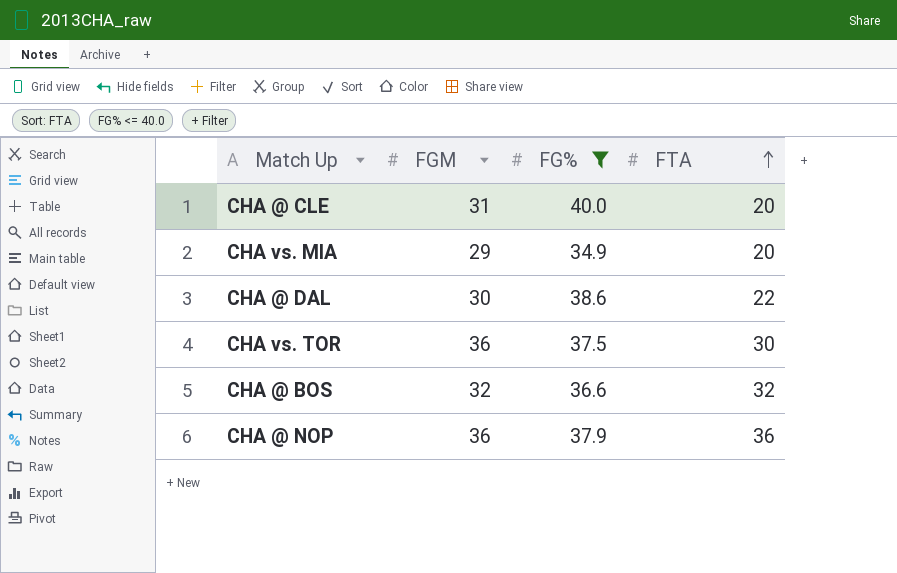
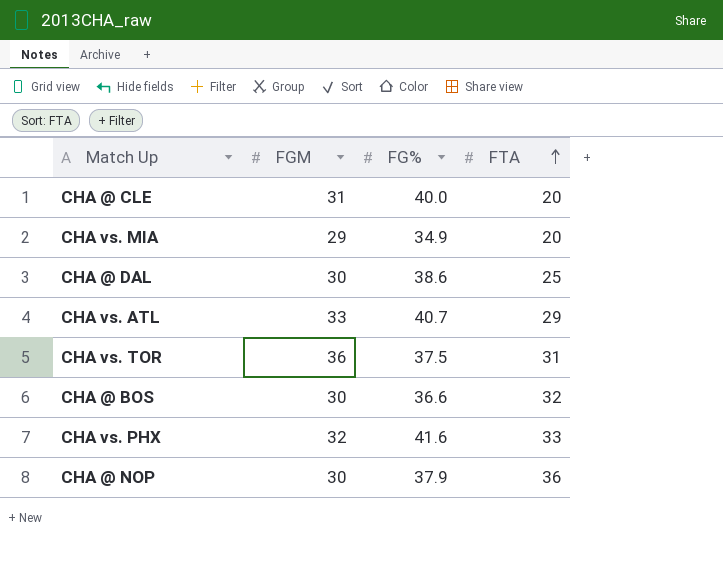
filter: FG% <= 40.0 -> none
CHA @ DAL | FTA: 22 -> 25
CHA vs. TOR | FTA: 30 -> 31
CHA @ BOS | FGM: 32 -> 30
CHA @ NOP | FGM: 36 -> 30

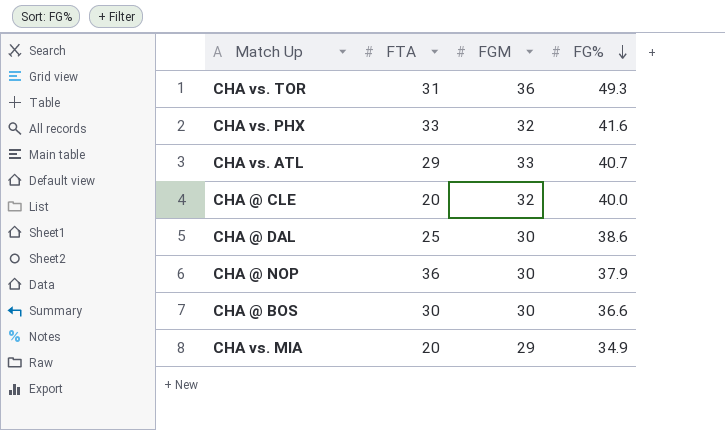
row order: FTA ascending -> FG% descending
column FTA | position: 4 -> 2
CHA vs. TOR | FG%: 37.5 -> 49.3
CHA @ CLE | FGM: 31 -> 32
CHA @ BOS | FTA: 32 -> 30

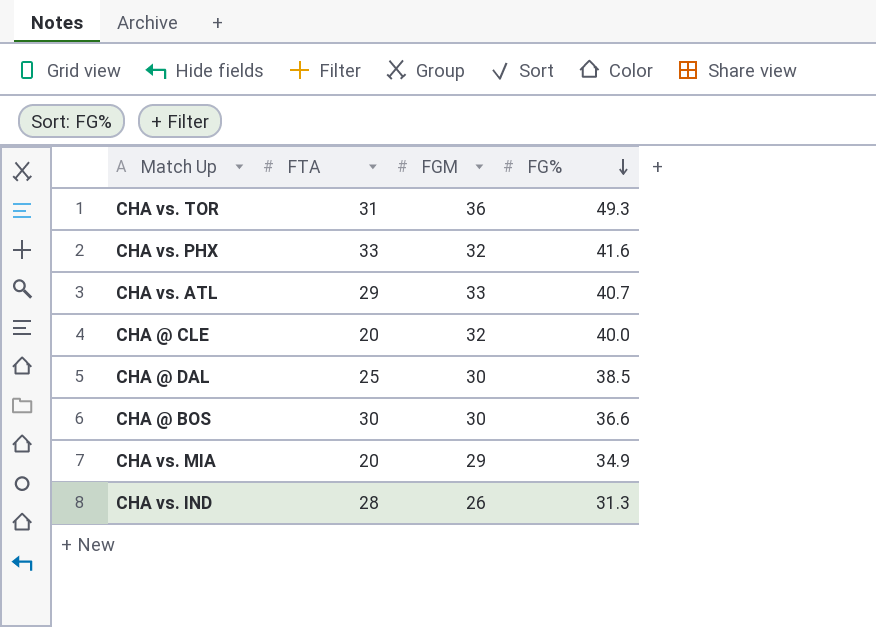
row CHA @ NOP: 36 | 30 | 37.9 -> none
CHA @ DAL | FG%: 38.6 -> 38.5
row CHA vs. IND: none -> 28 | 26 | 31.3

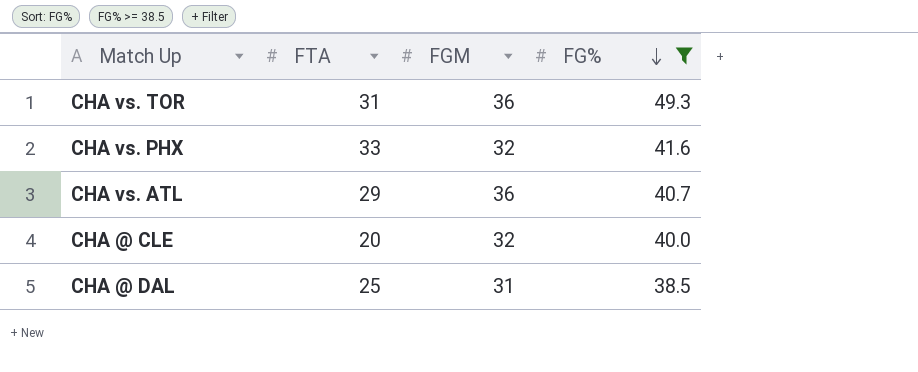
filter: none -> FG% >= 38.5
CHA vs. ATL | FGM: 33 -> 36
CHA @ DAL | FGM: 30 -> 31

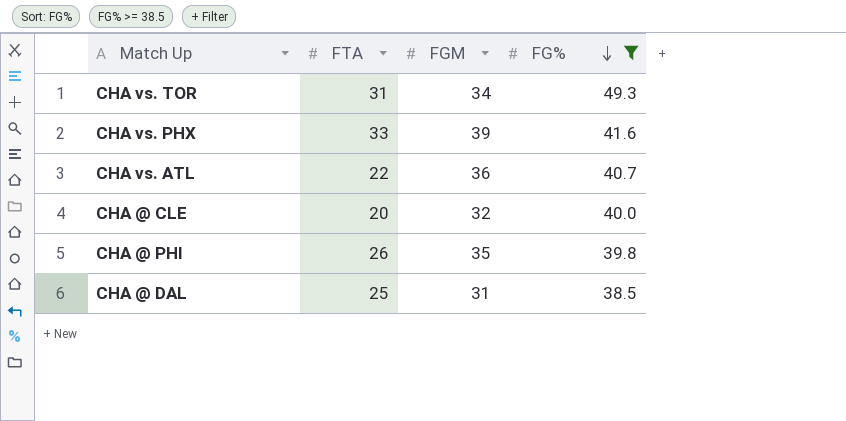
CHA vs. TOR | FGM: 36 -> 34
CHA vs. PHX | FGM: 32 -> 39
CHA vs. ATL | FTA: 29 -> 22
row CHA @ PHI: none -> 26 | 35 | 39.8

